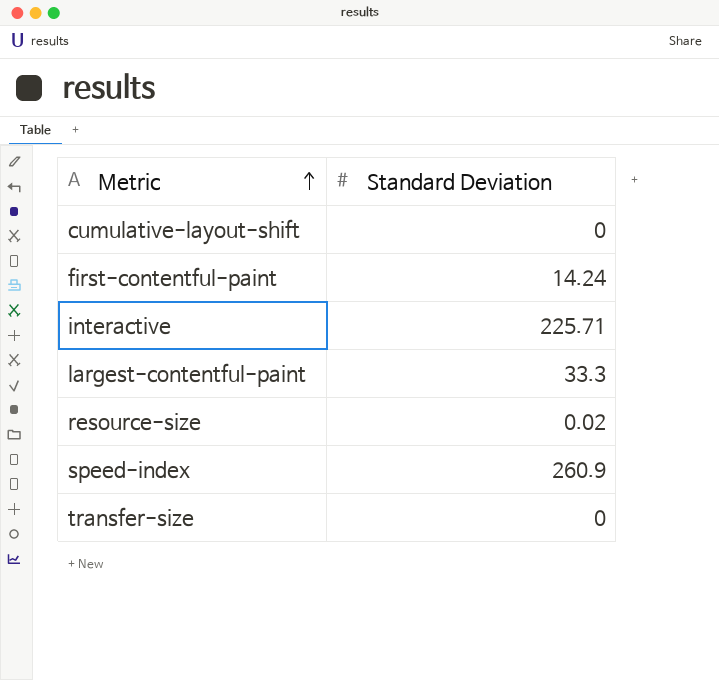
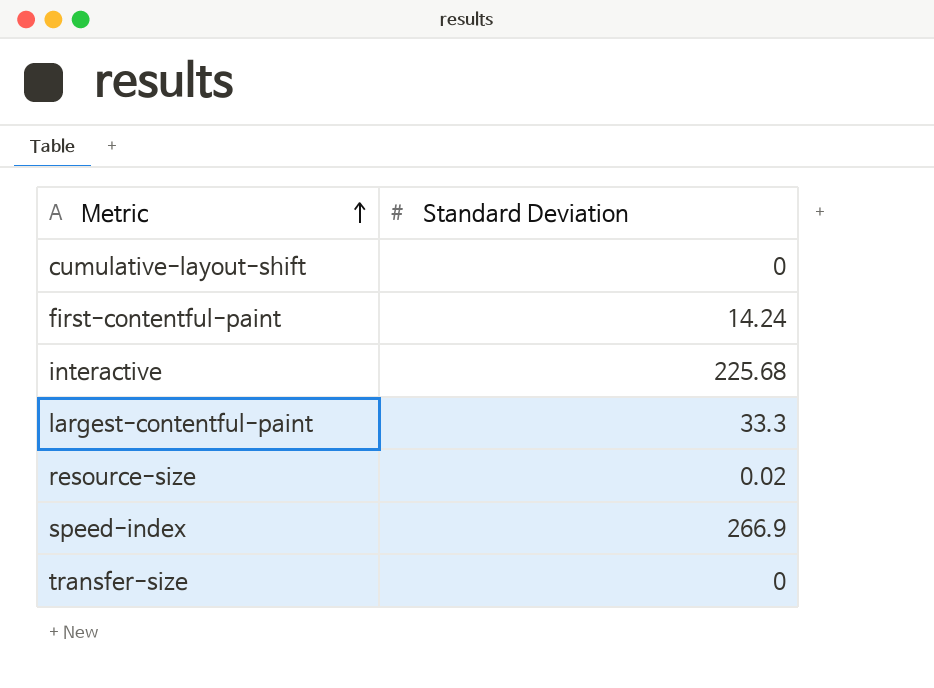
interactive | Standard Deviation: 225.71 -> 225.68
speed-index | Standard Deviation: 260.9 -> 266.9

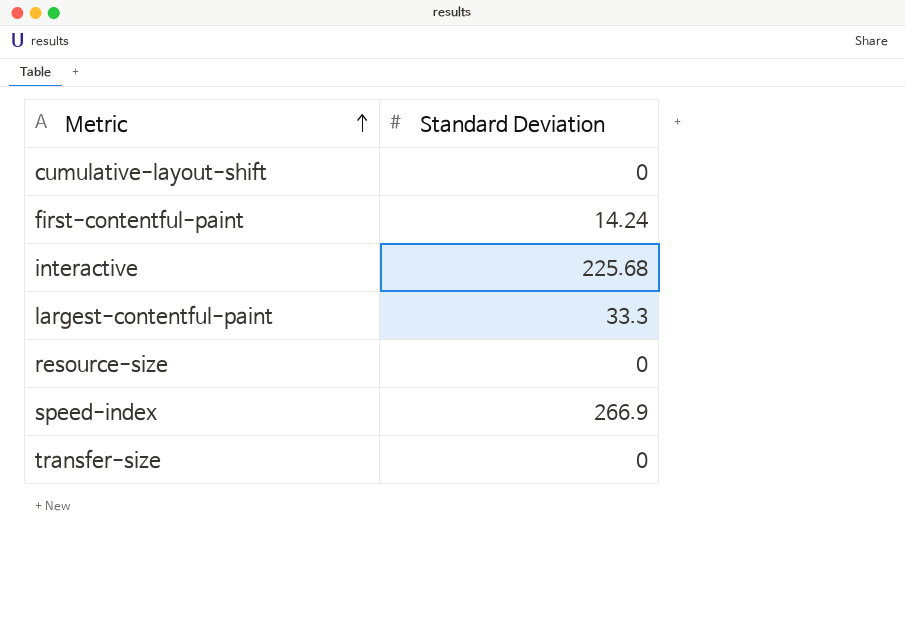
resource-size | Standard Deviation: 0.02 -> 0

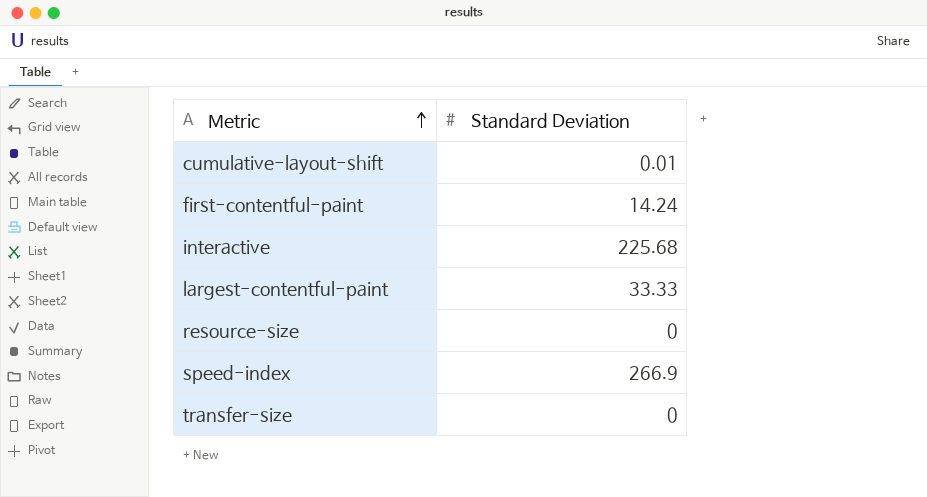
cumulative-layout-shift | Standard Deviation: 0 -> 0.01
largest-contentful-paint | Standard Deviation: 33.3 -> 33.33

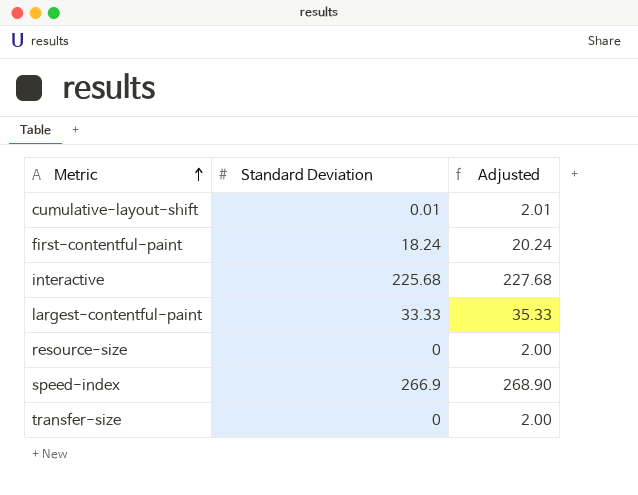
column Adjusted | formula: none -> [Standard Deviation] + 2
first-contentful-paint | Standard Deviation: 14.24 -> 18.24

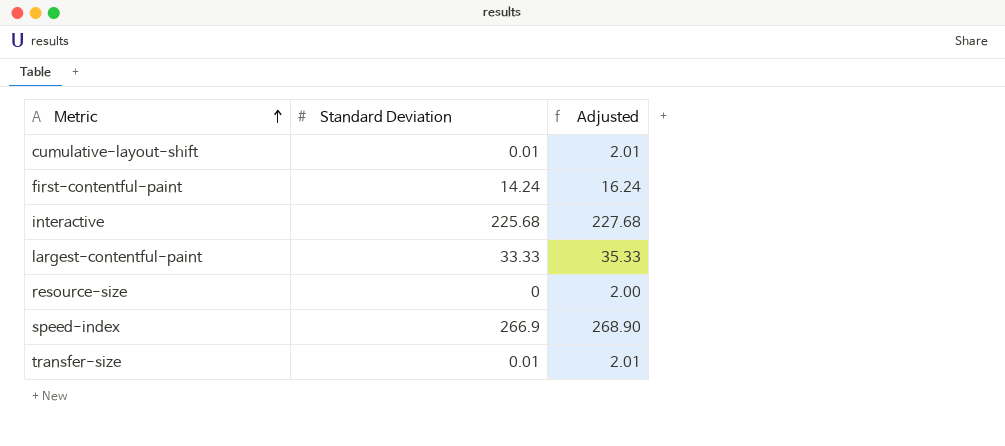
first-contentful-paint | Standard Deviation: 18.24 -> 14.24
first-contentful-paint | Adjusted: 20.24 -> 16.24
transfer-size | Standard Deviation: 0 -> 0.01
transfer-size | Adjusted: 2.00 -> 2.01

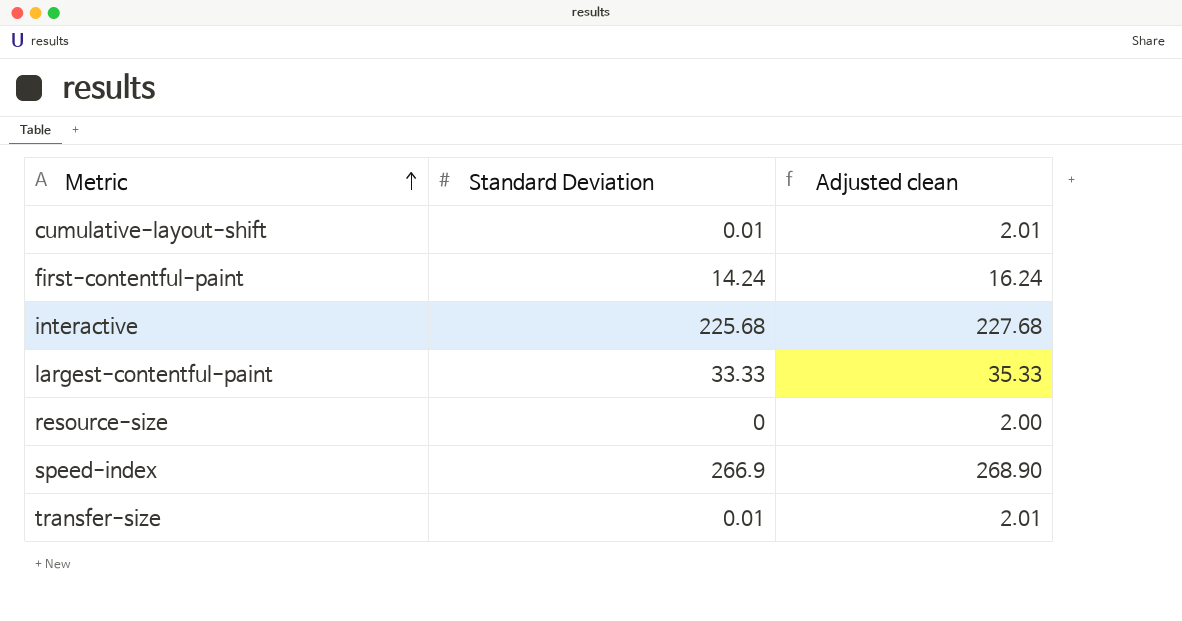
column name: Adjusted -> Adjusted clean

